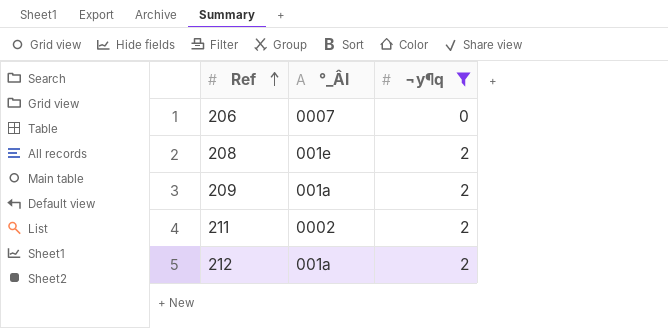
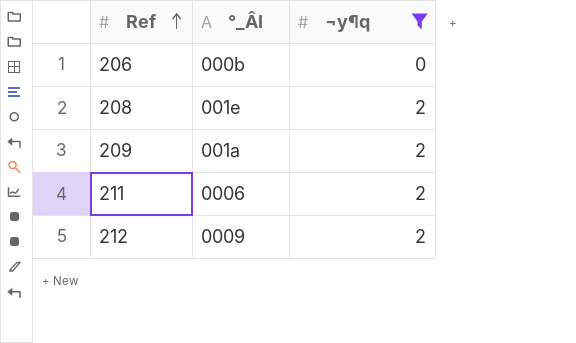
206 | °_ÂI: 0007 -> 000b
211 | °_ÂI: 0002 -> 0006
212 | °_ÂI: 001a -> 0009

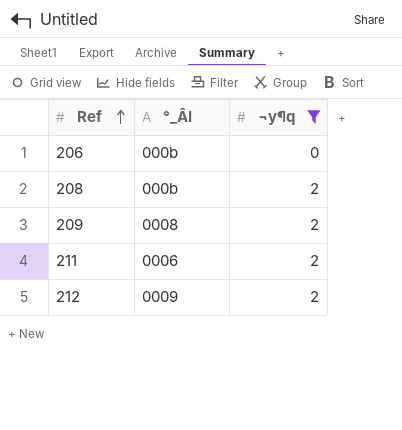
208 | °_ÂI: 001e -> 000b
209 | °_ÂI: 001a -> 0008

